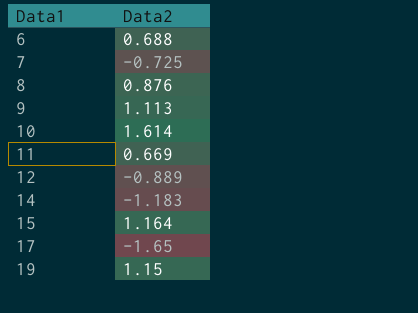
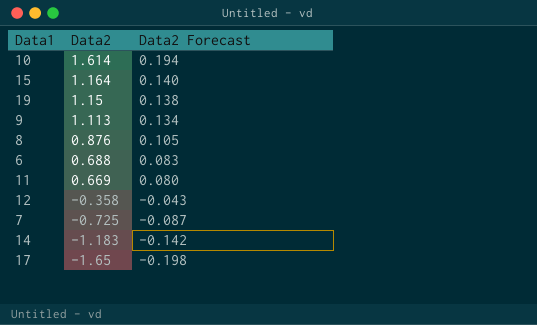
row order: Data1 ascending -> Data2 descending
column Data2 Forecast | formula: none -> [Data2] * 0.12
12 | Data2: -0.889 -> -0.358

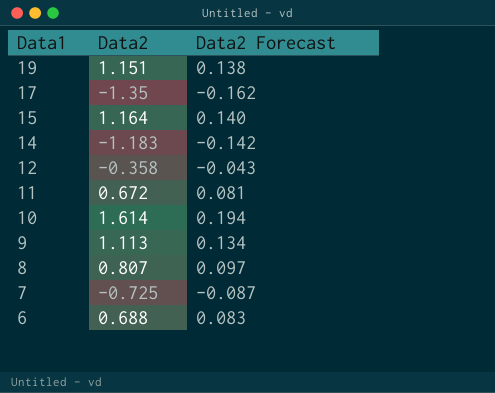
row order: Data2 descending -> Data1 descending
19 | Data2: 1.15 -> 1.151
17 | Data2: -1.65 -> -1.35
17 | Data2 Forecast: -0.198 -> -0.162
11 | Data2: 0.669 -> 0.672
11 | Data2 Forecast: 0.080 -> 0.081
8 | Data2: 0.876 -> 0.807
8 | Data2 Forecast: 0.105 -> 0.097

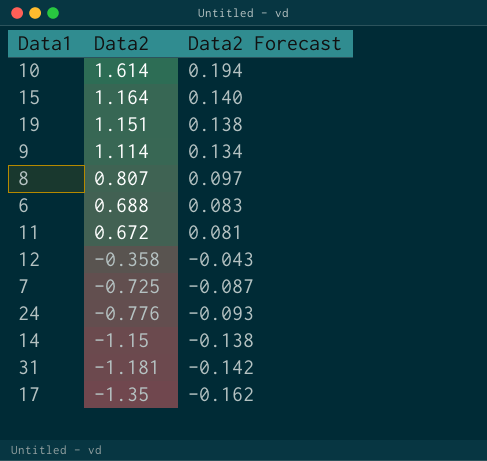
row order: Data1 descending -> Data2 descending
9 | Data2: 1.113 -> 1.114
row 24: none -> -0.776 | -0.093
14 | Data2: -1.183 -> -1.15
14 | Data2 Forecast: -0.142 -> -0.138
row 31: none -> -1.181 | -0.142

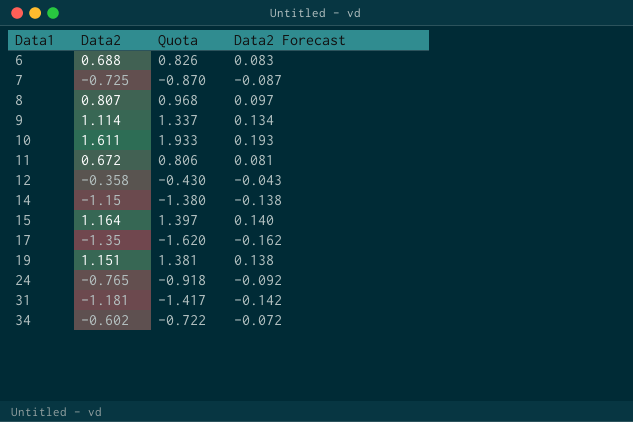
row order: Data2 descending -> Data1 ascending
column Quota | formula: none -> [Data2] * 1.2
10 | Data2: 1.614 -> 1.611
10 | Data2 Forecast: 0.194 -> 0.193
24 | Data2: -0.776 -> -0.765
24 | Data2 Forecast: -0.093 -> -0.092
row 34: none -> -0.602 | -0.722 | -0.072

